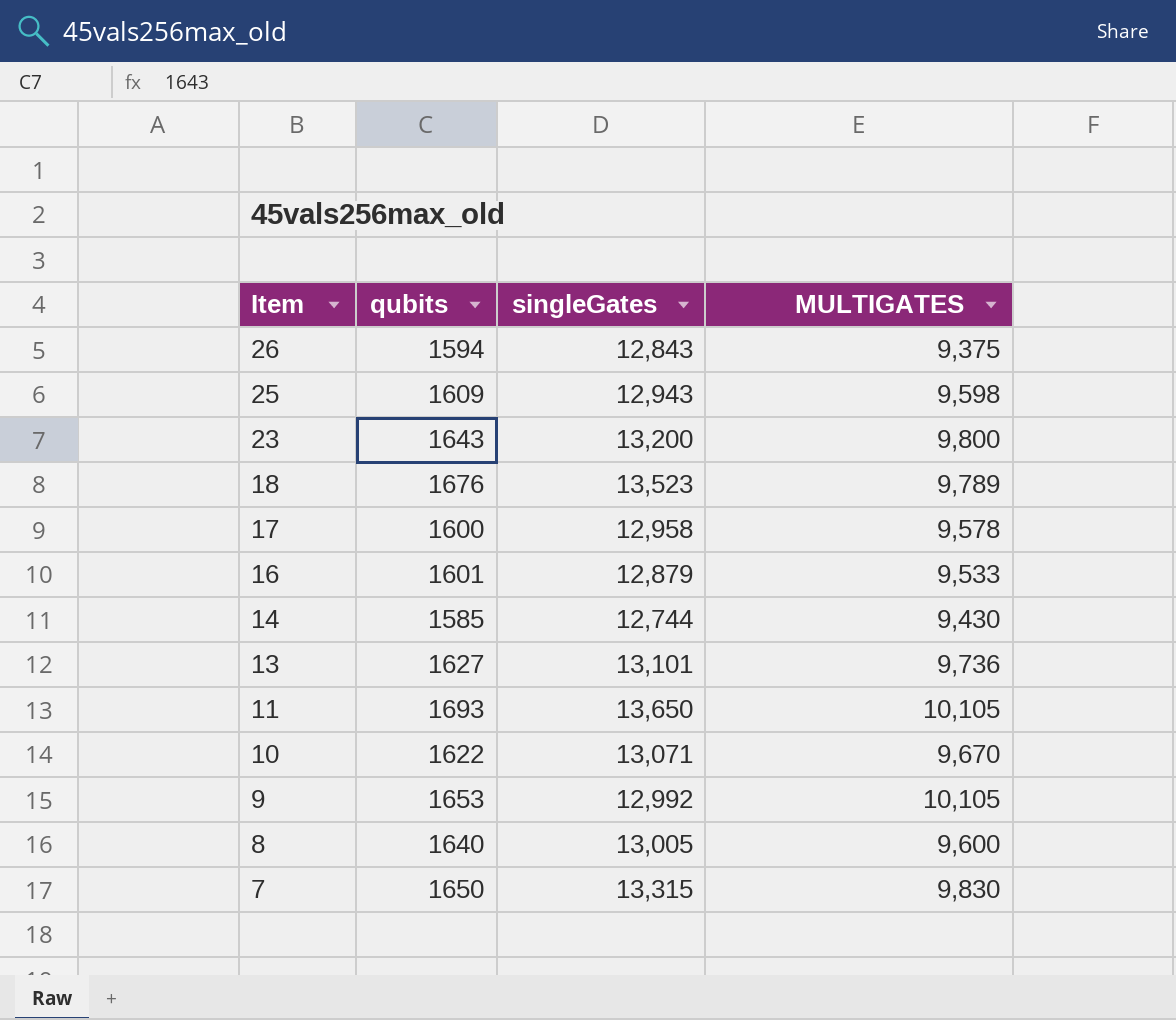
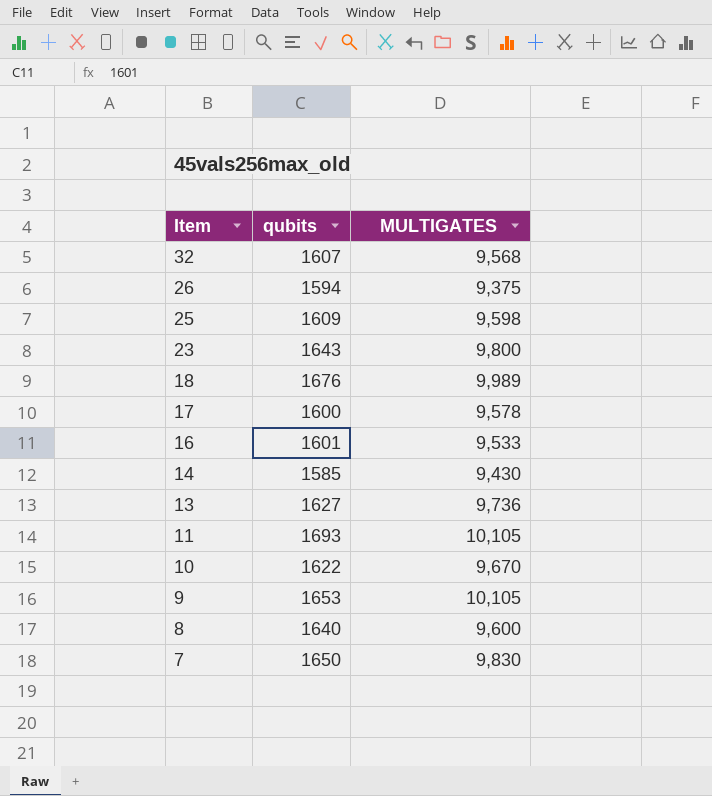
column singleGates | position: 3 -> none
row 32: none -> 1607 | 9,568
18 | MULTIGATES: 9,789 -> 9,989

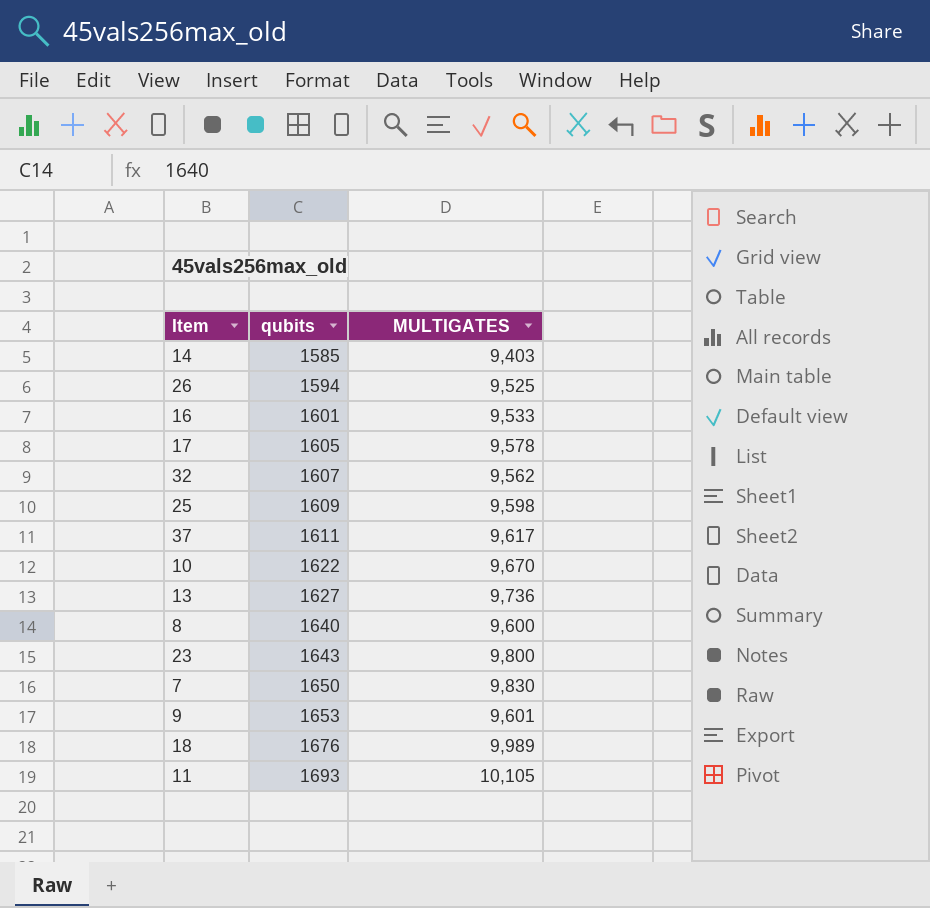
row order: Item descending -> qubits ascending
14 | MULTIGATES: 9,430 -> 9,403
26 | MULTIGATES: 9,375 -> 9,525
17 | qubits: 1600 -> 1605
32 | MULTIGATES: 9,568 -> 9,562
row 37: none -> 1611 | 9,617
9 | MULTIGATES: 10,105 -> 9,601

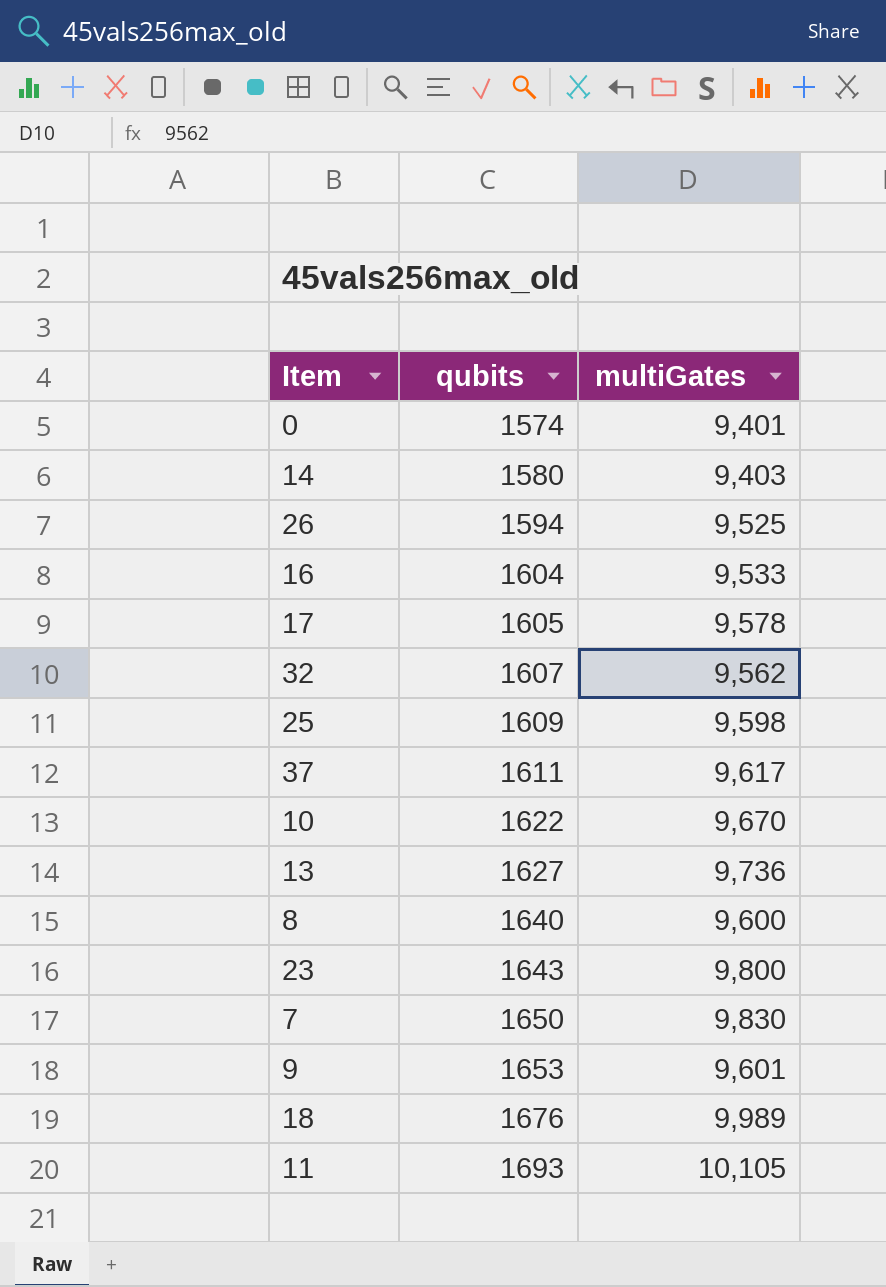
column name: MULTIGATES -> multiGates
row 0: none -> 1574 | 9,401
14 | qubits: 1585 -> 1580
16 | qubits: 1601 -> 1604

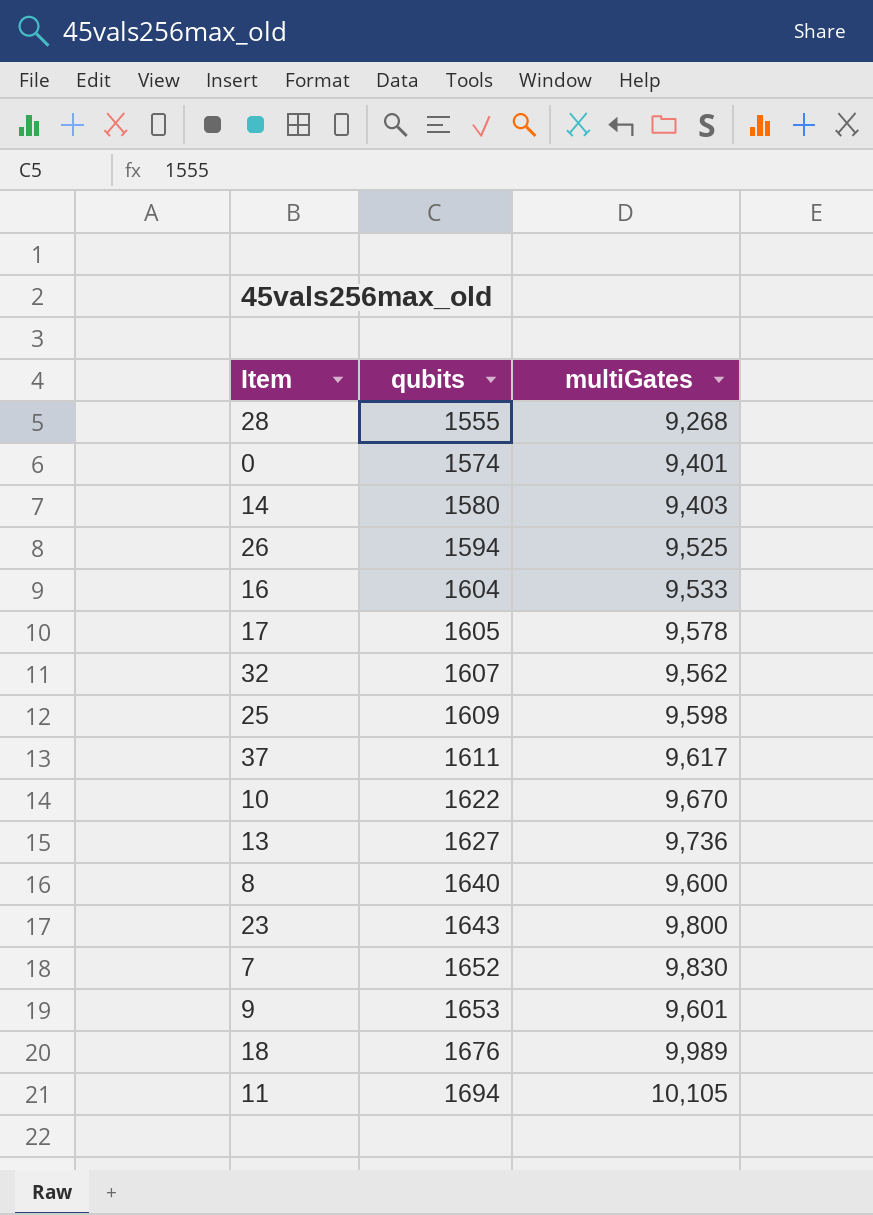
row 28: none -> 1555 | 9,268
7 | qubits: 1650 -> 1652
11 | qubits: 1693 -> 1694

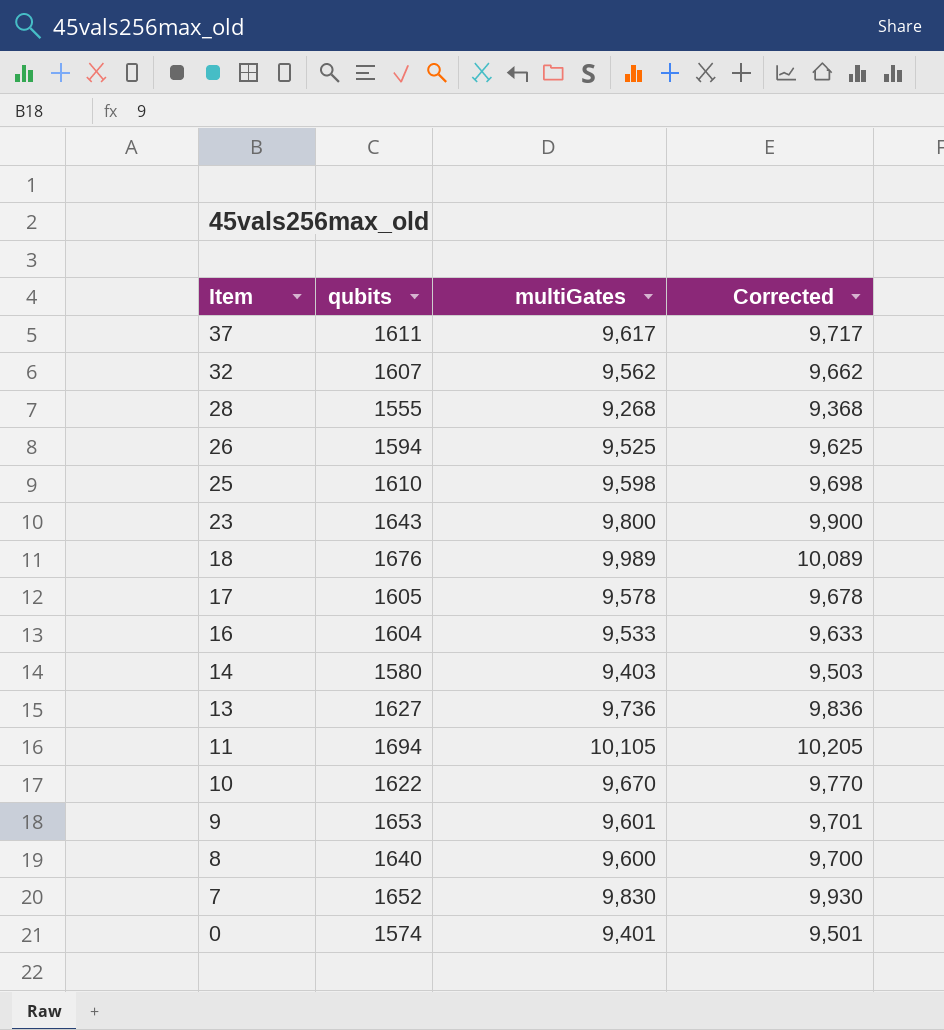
row order: qubits ascending -> Item descending
column Corrected | formula: none -> [multiGates] + 100
25 | qubits: 1609 -> 1610

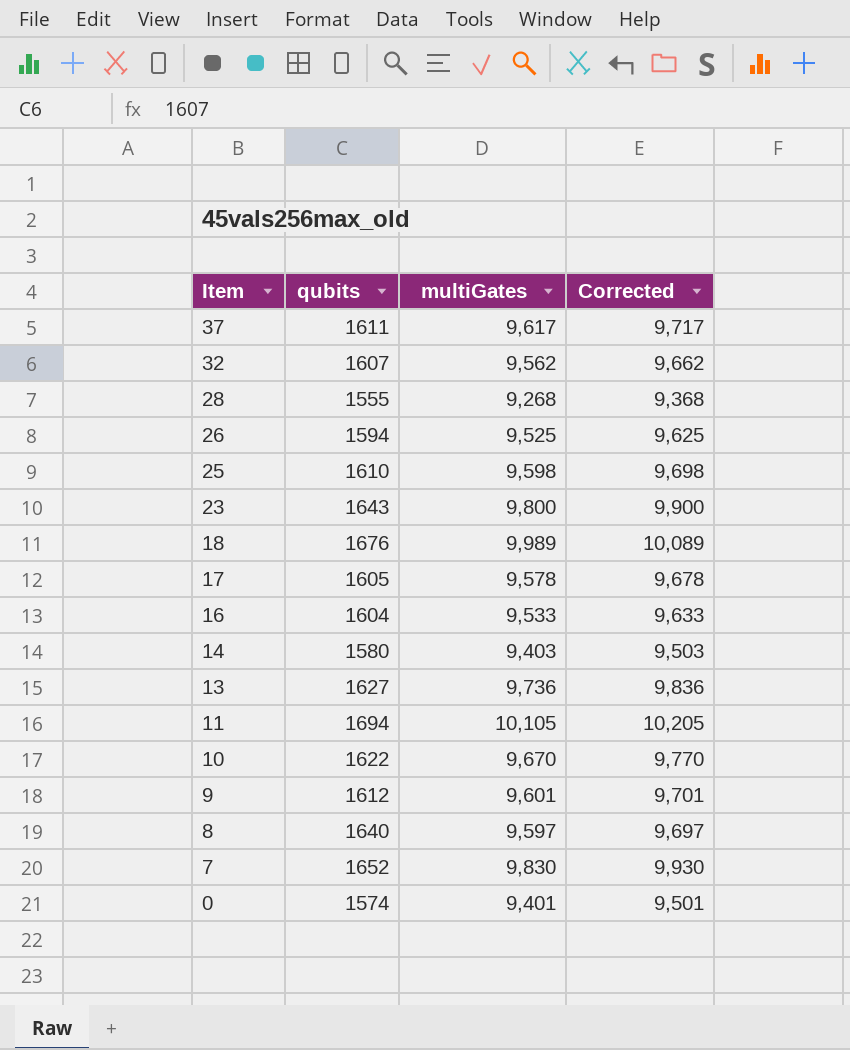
9 | qubits: 1653 -> 1612
8 | multiGates: 9,600 -> 9,597
8 | Corrected: 9,700 -> 9,697

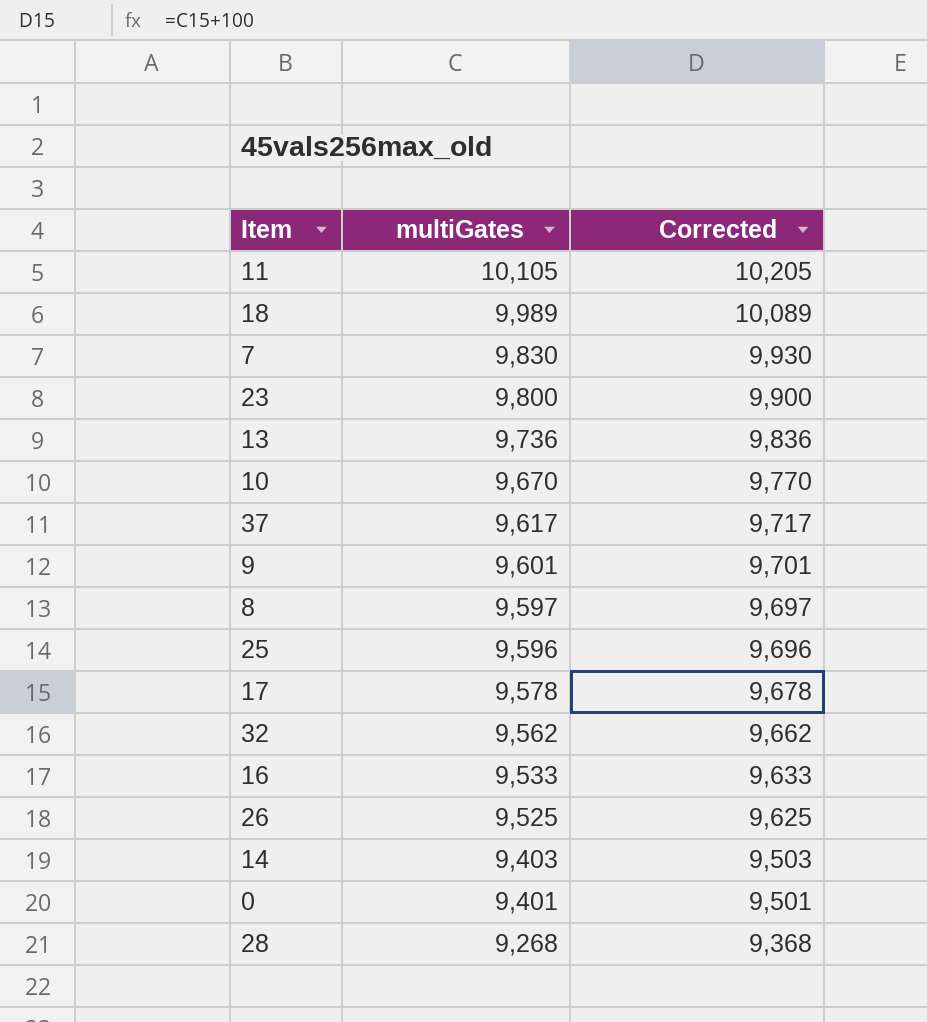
row order: Item descending -> multiGates descending
column qubits | position: 2 -> none
25 | multiGates: 9,598 -> 9,596
25 | Corrected: 9,698 -> 9,696

